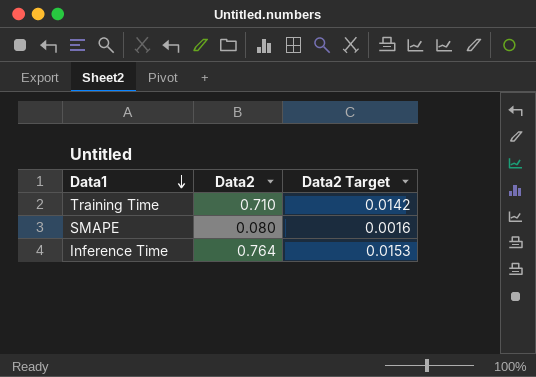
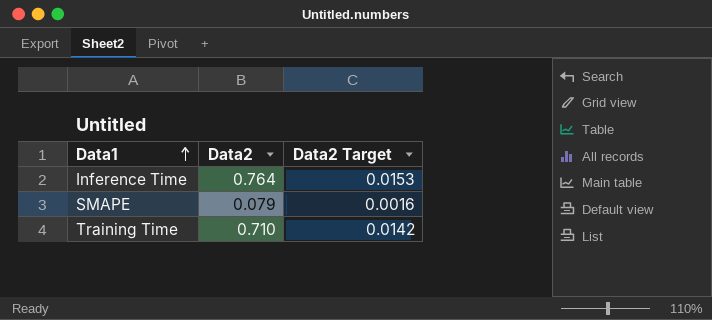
row order: Data1 descending -> Data1 ascending
SMAPE | Data2: 0.080 -> 0.079

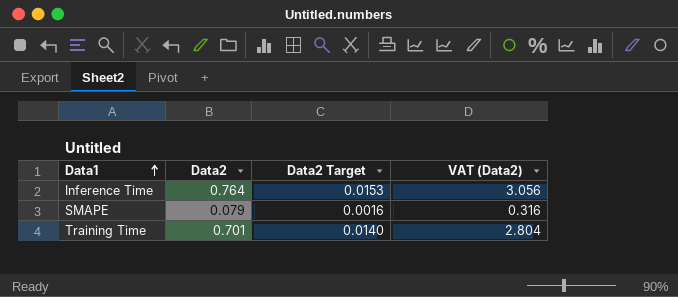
column VAT (Data2) | formula: none -> [Data2] * 4
Training Time | Data2: 0.710 -> 0.701
Training Time | Data2 Target: 0.0142 -> 0.0140

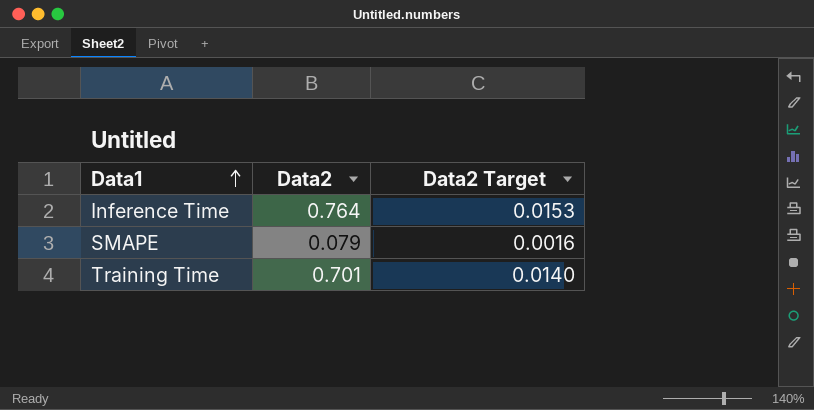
column VAT (Data2) | formula: [Data2] * 4 -> none

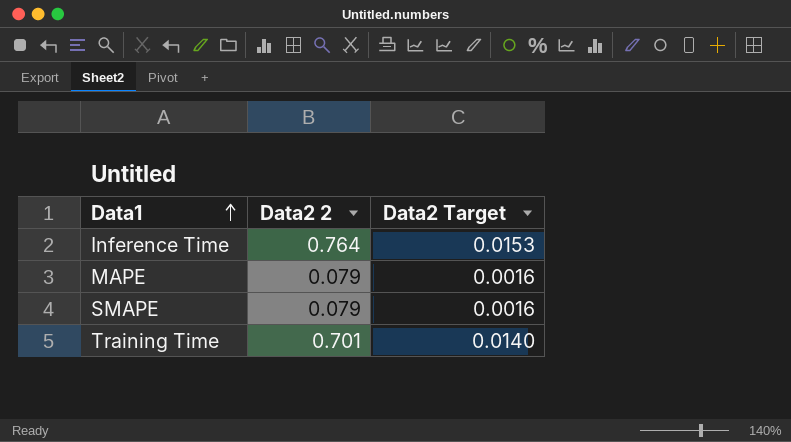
column name: Data2 -> Data2 2
row MAPE: none -> 0.079 | 0.0016

